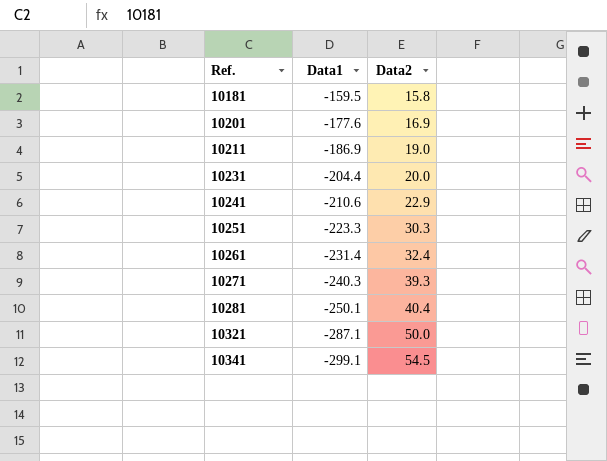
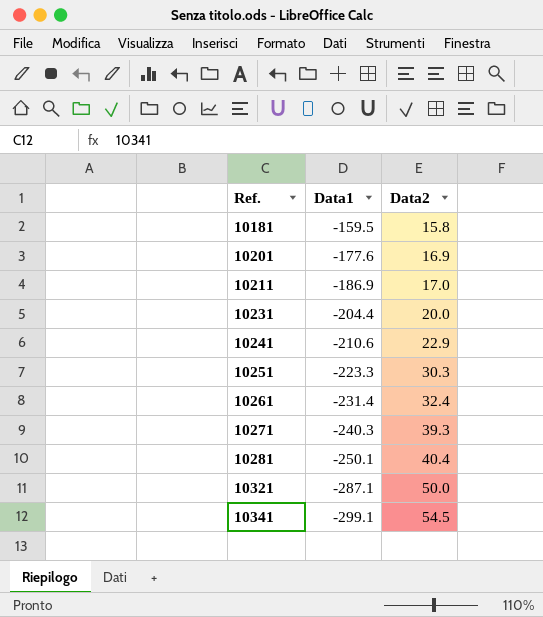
10211 | Data2: 19.0 -> 17.0

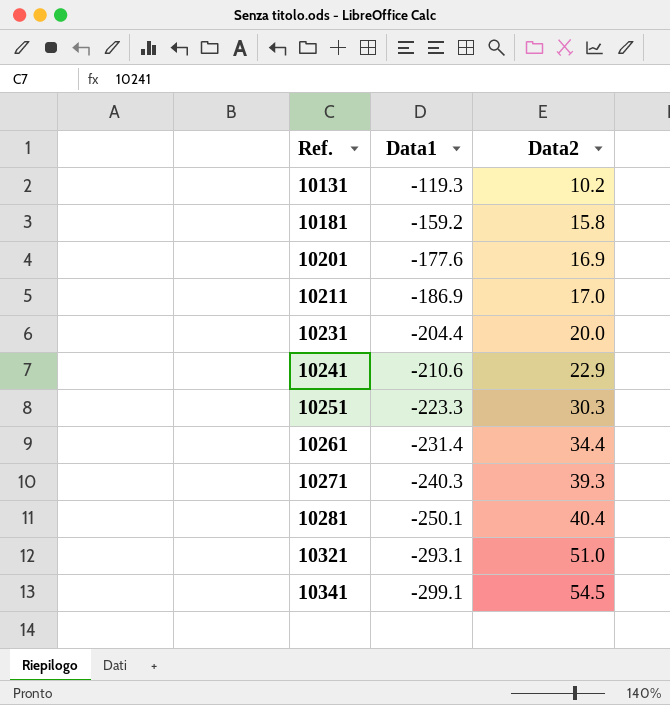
row 10131: none -> -119.3 | 10.2
10181 | Data1: -159.5 -> -159.2
10261 | Data2: 32.4 -> 34.4
10321 | Data1: -287.1 -> -293.1
10321 | Data2: 50.0 -> 51.0

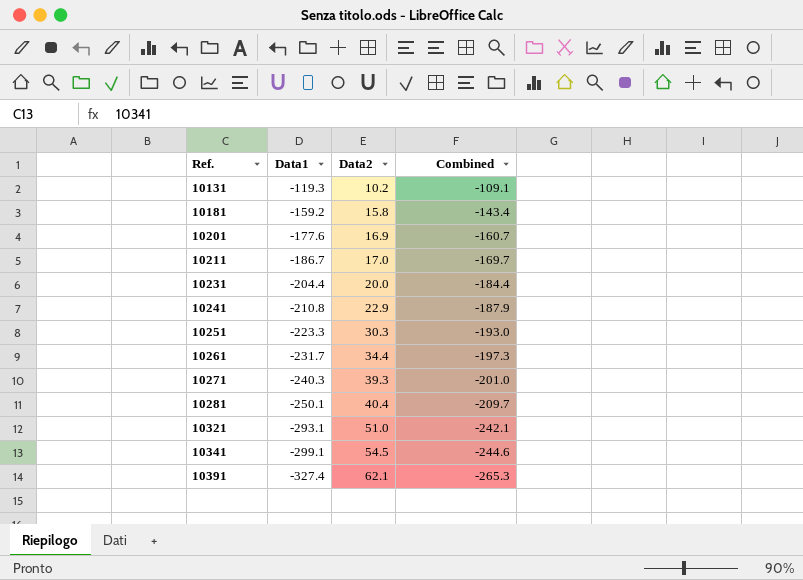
column Combined | formula: none -> [Data1] + [Data2]
10211 | Data1: -186.9 -> -186.7
10241 | Data1: -210.6 -> -210.8
10261 | Data1: -231.4 -> -231.7
row 10391: none -> -327.4 | 62.1 | -265.3

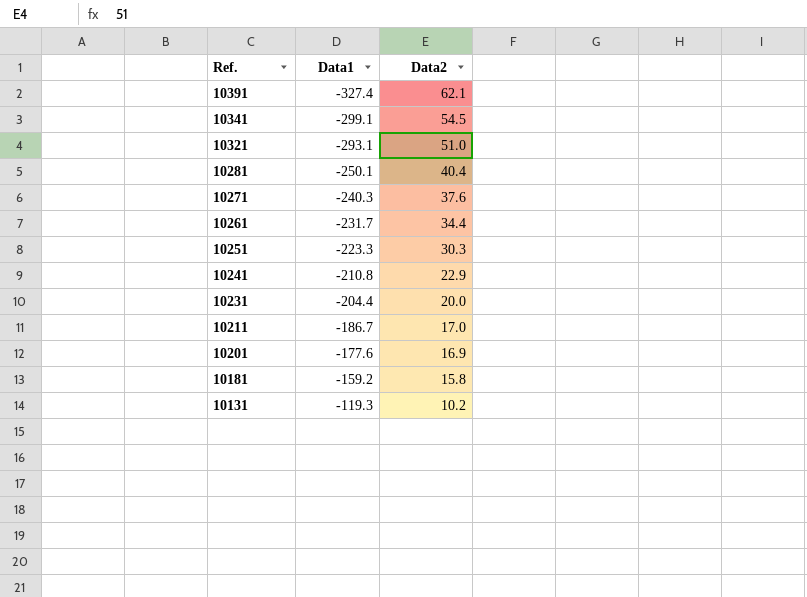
row order: Ref. ascending -> Ref. descending
column Combined | formula: [Data1] + [Data2] -> none
10271 | Data2: 39.3 -> 37.6

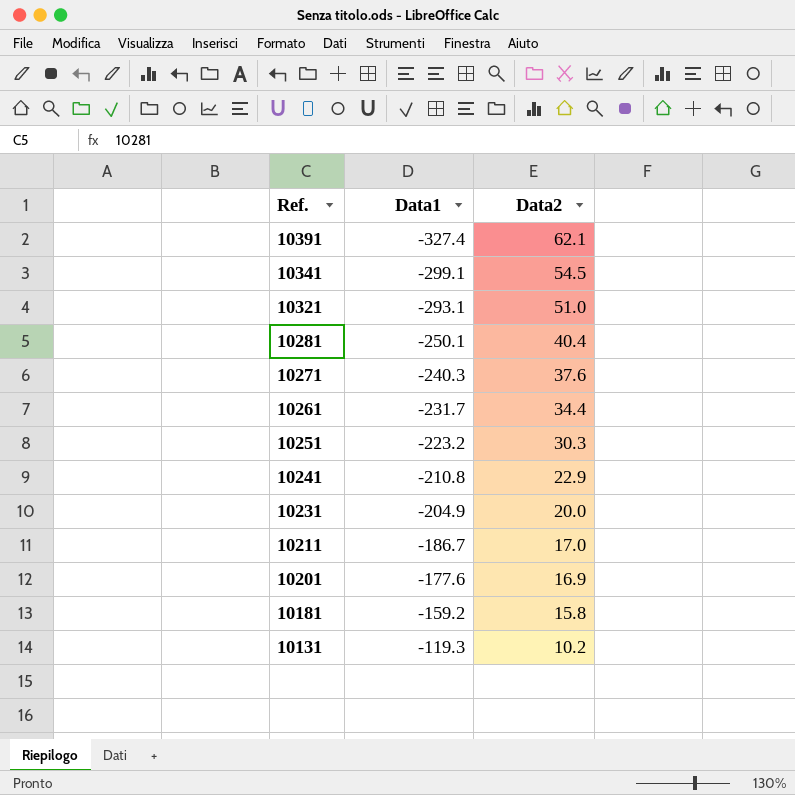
10251 | Data1: -223.3 -> -223.2
10231 | Data1: -204.4 -> -204.9

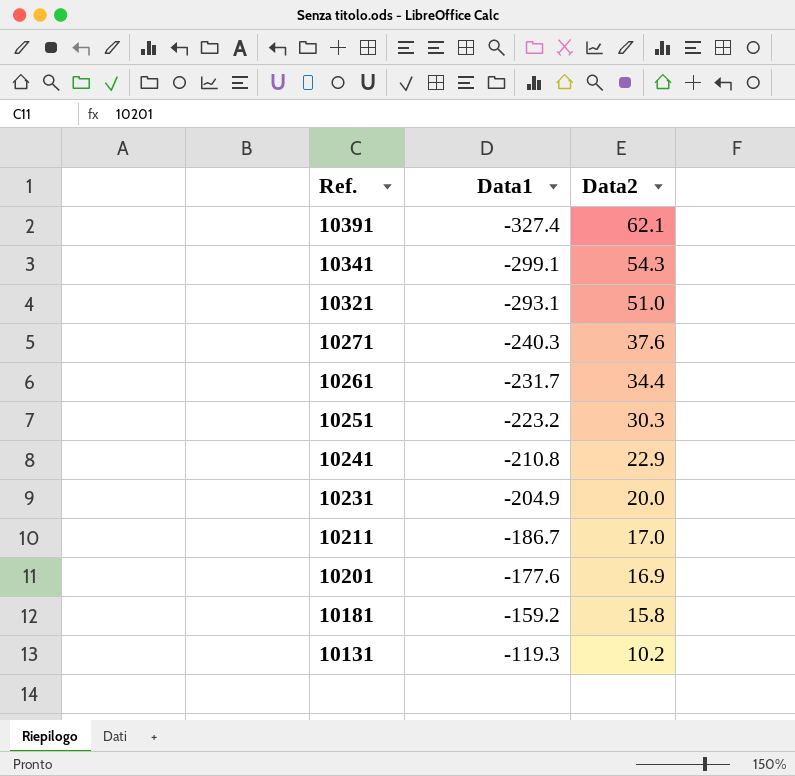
row 10281: -250.1 | 40.4 -> none
10341 | Data2: 54.5 -> 54.3

